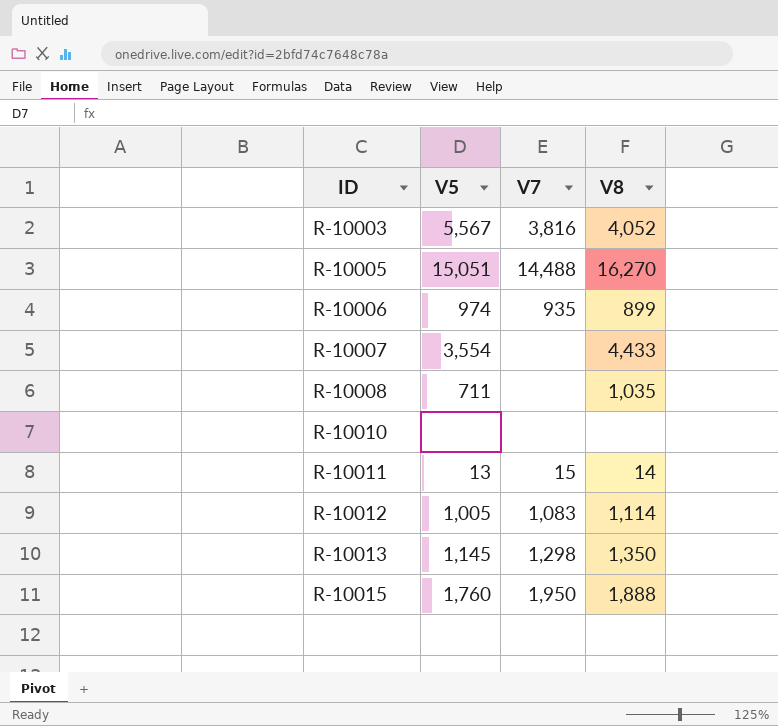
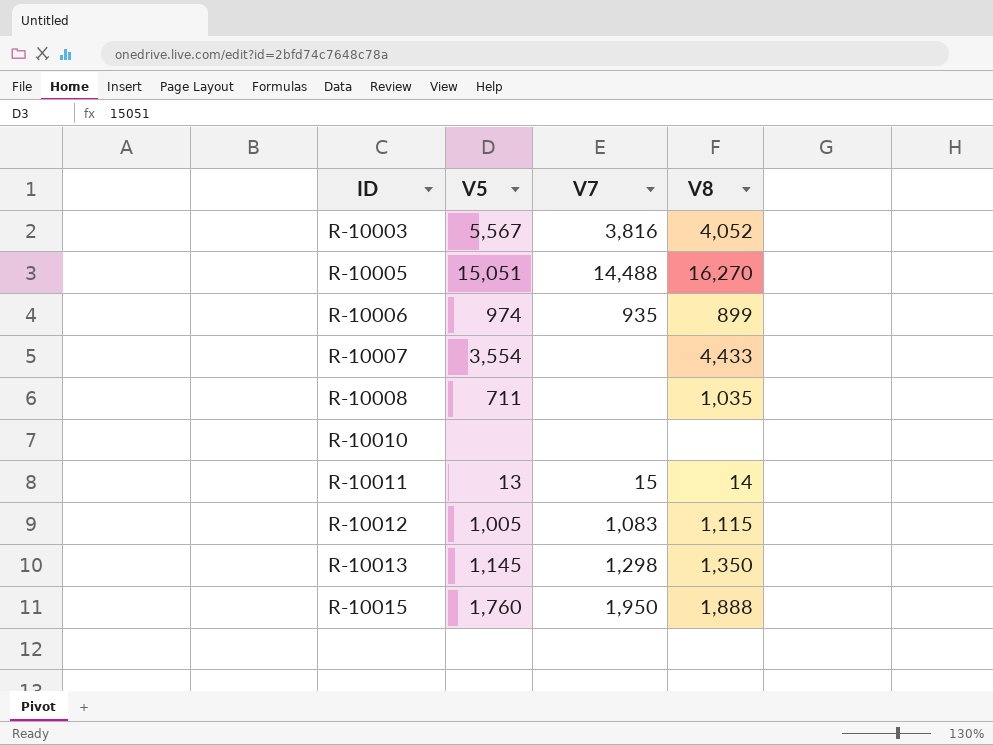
R-10012 | V8: 1,114 -> 1,115

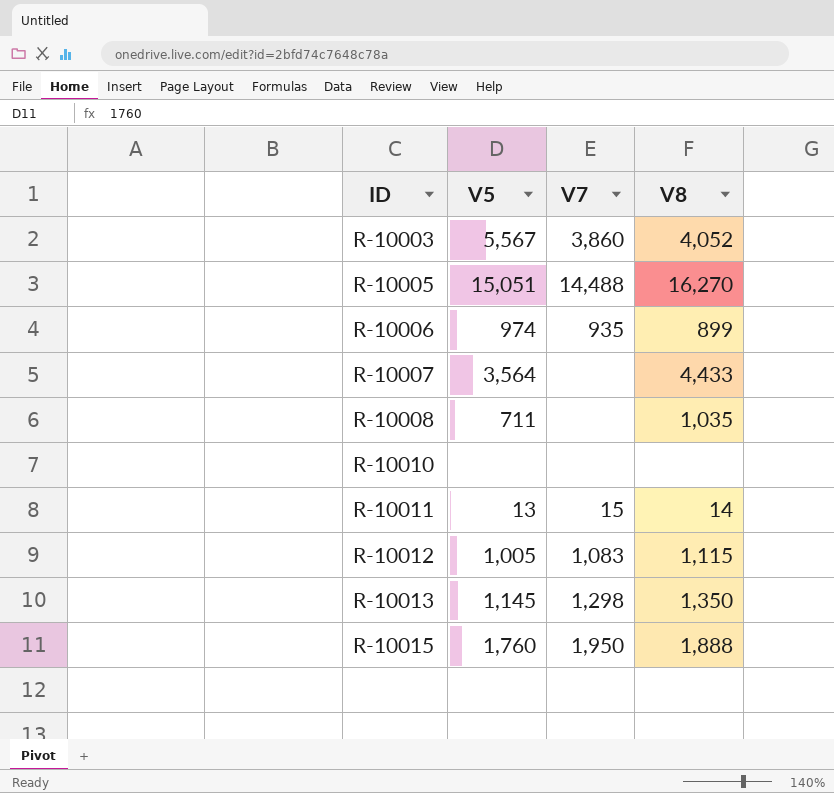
R-10003 | V7: 3,816 -> 3,860
R-10007 | V5: 3,554 -> 3,564

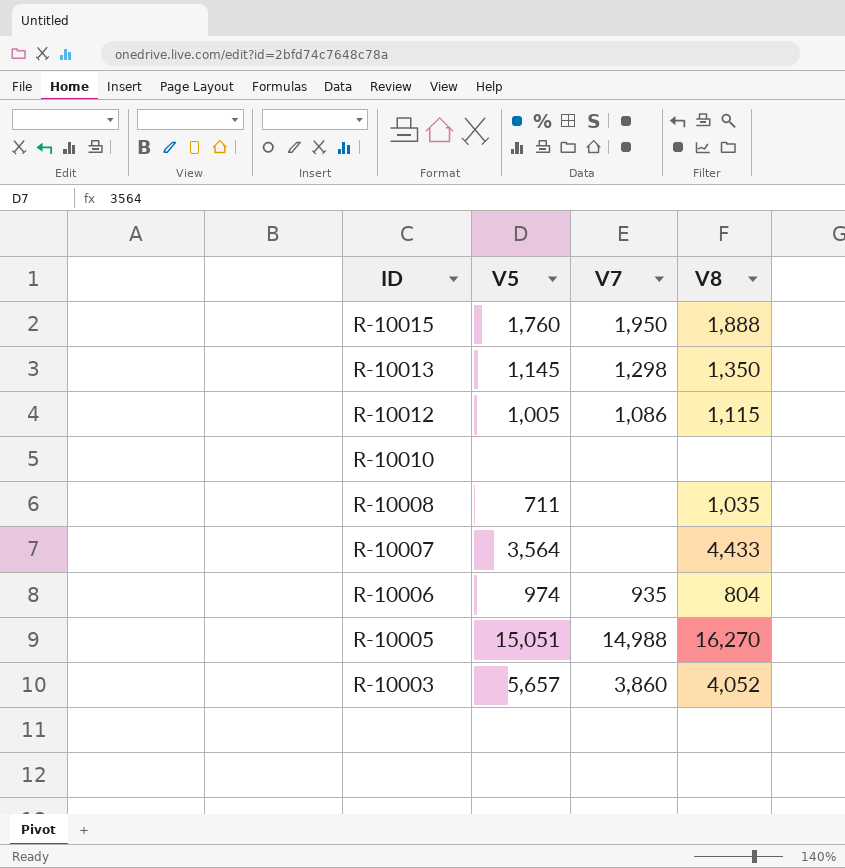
row order: ID ascending -> ID descending
row R-10011: 13 | 15 | 14 -> none
R-10012 | V7: 1,083 -> 1,086
R-10006 | V8: 899 -> 804
R-10005 | V7: 14,488 -> 14,988
R-10003 | V5: 5,567 -> 5,657

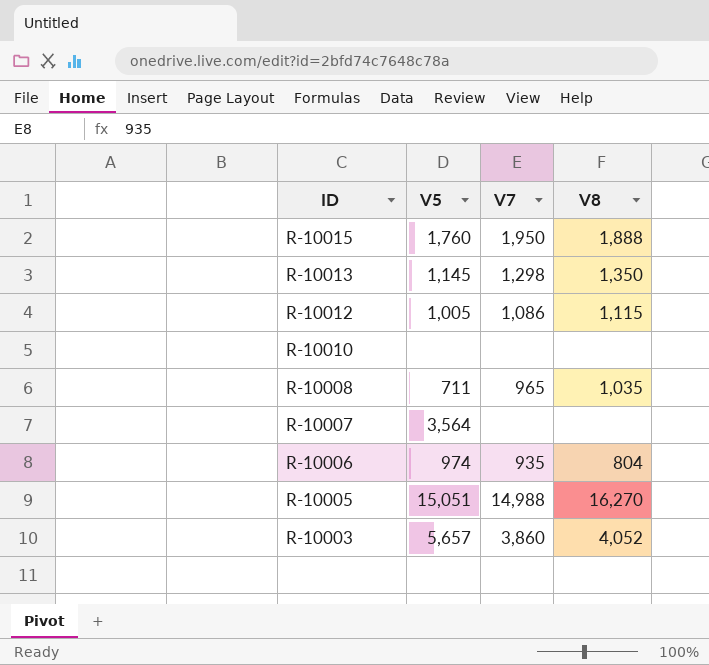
R-10008 | V7: none -> 965
R-10007 | V8: 4,433 -> none

